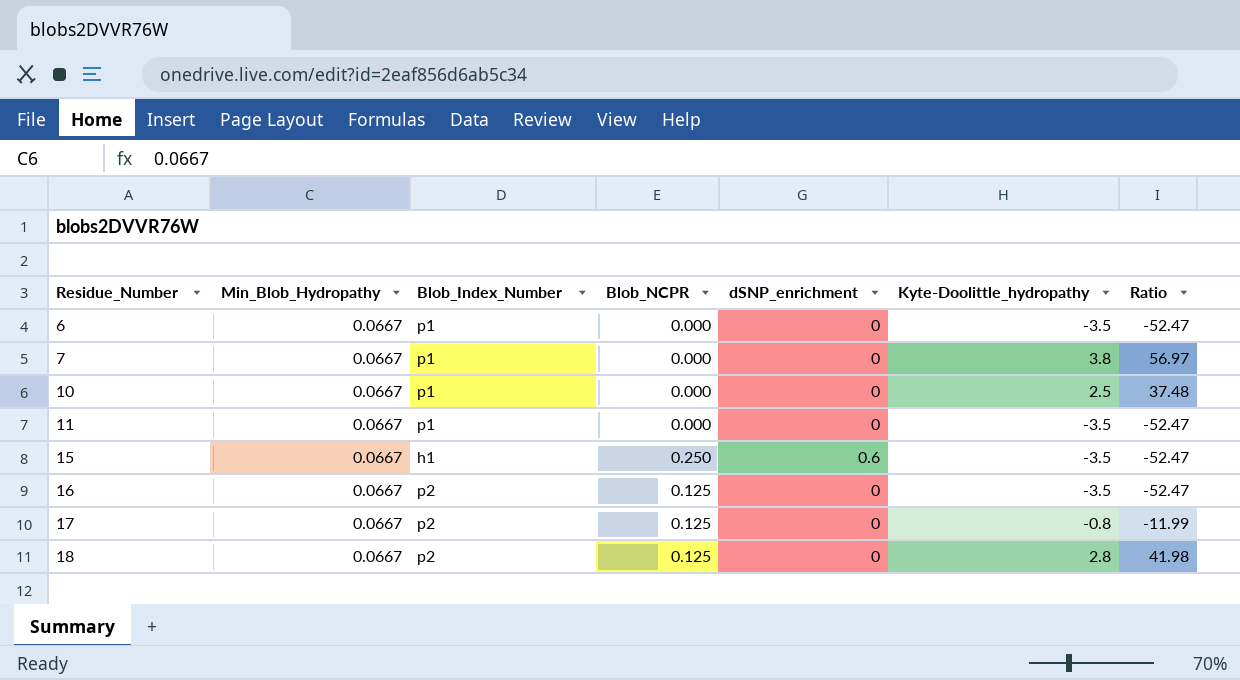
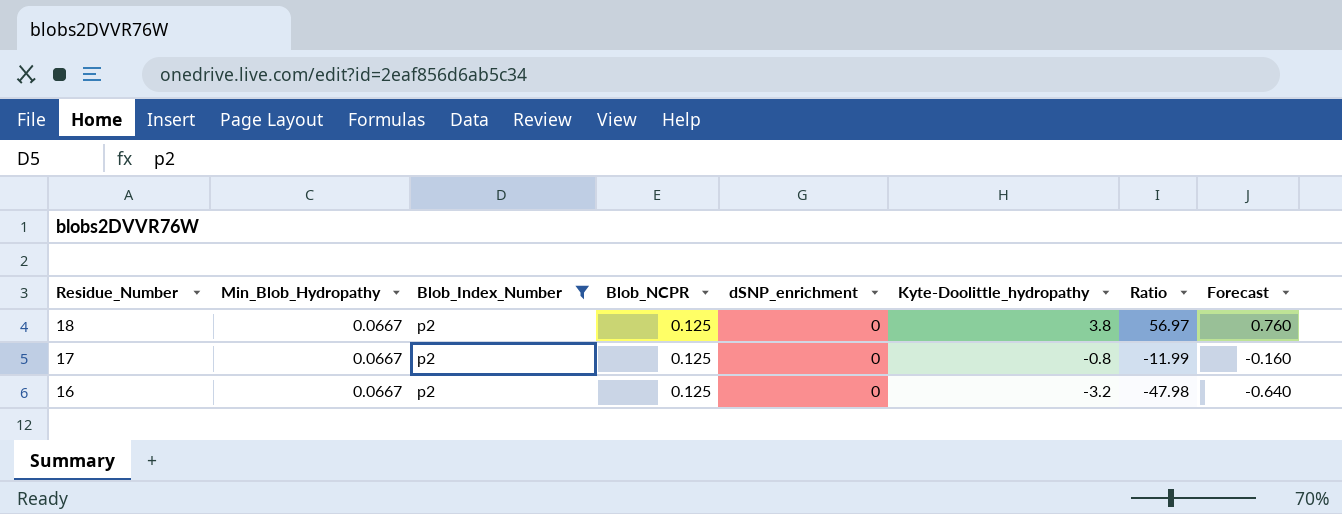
filter: none -> Blob_Index_Number = p2
row order: Residue_Number ascending -> Residue_Number descending
column Forecast | formula: none -> [Kyte-Doolittle_hydropathy] * 0.2
18 | Kyte-Doolittle_hydropathy: 2.8 -> 3.8
18 | Ratio: 41.98 -> 56.97
16 | Kyte-Doolittle_hydropathy: -3.5 -> -3.2
16 | Ratio: -52.47 -> -47.98

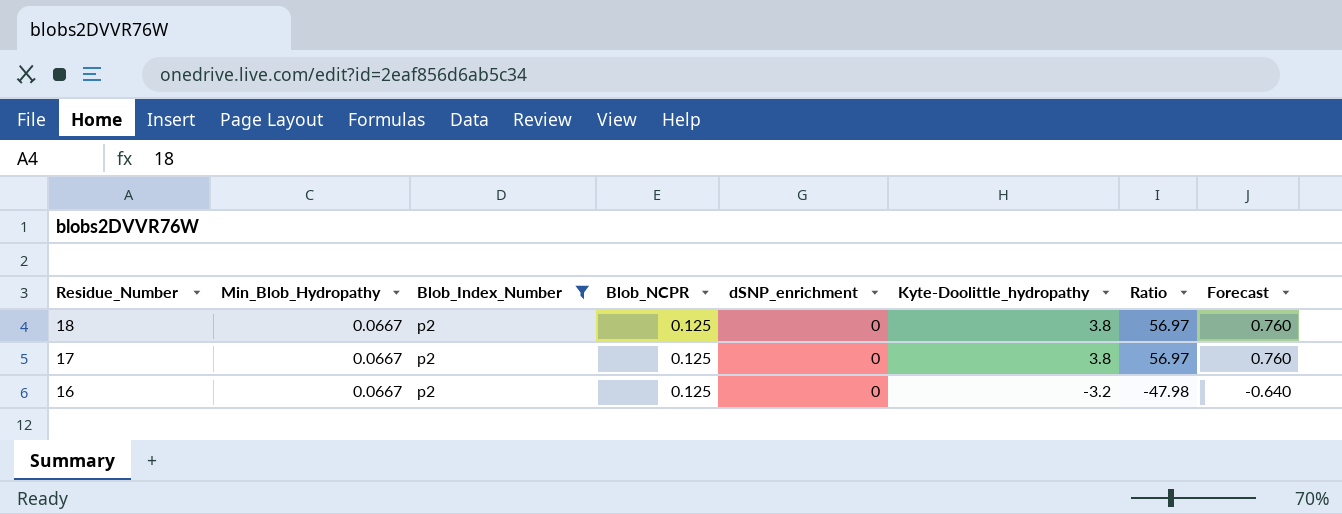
17 | Kyte-Doolittle_hydropathy: -0.8 -> 3.8
17 | Ratio: -11.99 -> 56.97
17 | Forecast: -0.160 -> 0.760

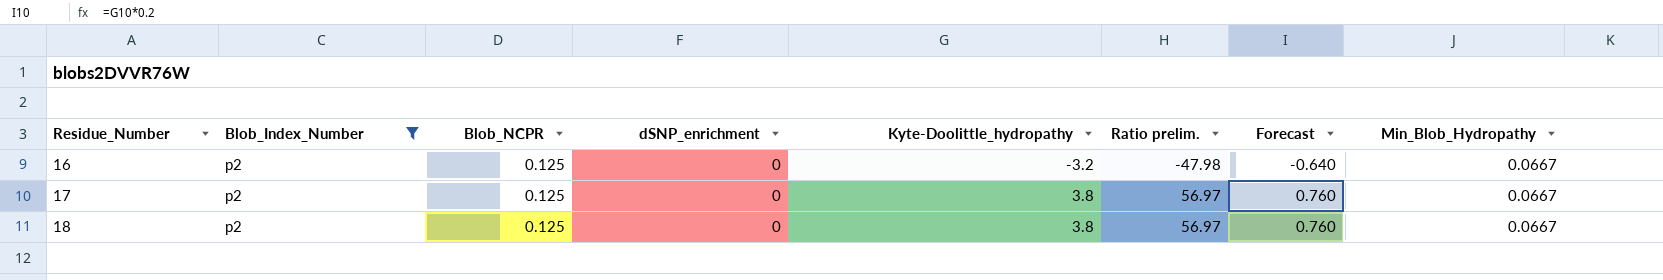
row order: Residue_Number descending -> Residue_Number ascending
column name: Ratio -> Ratio prelim.
column Min_Blob_Hydropathy | position: 2 -> 8

